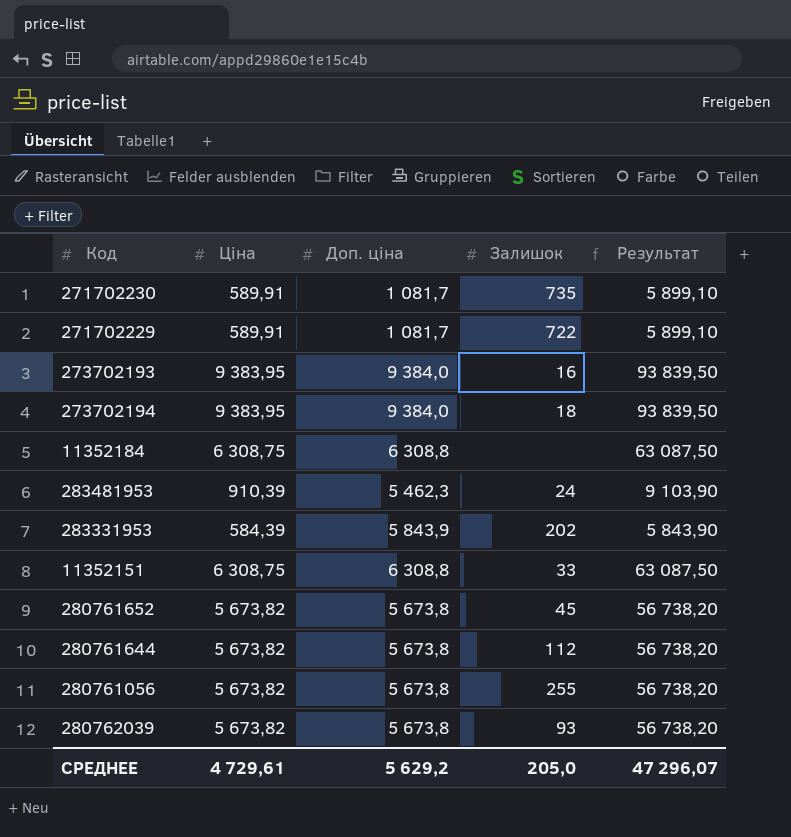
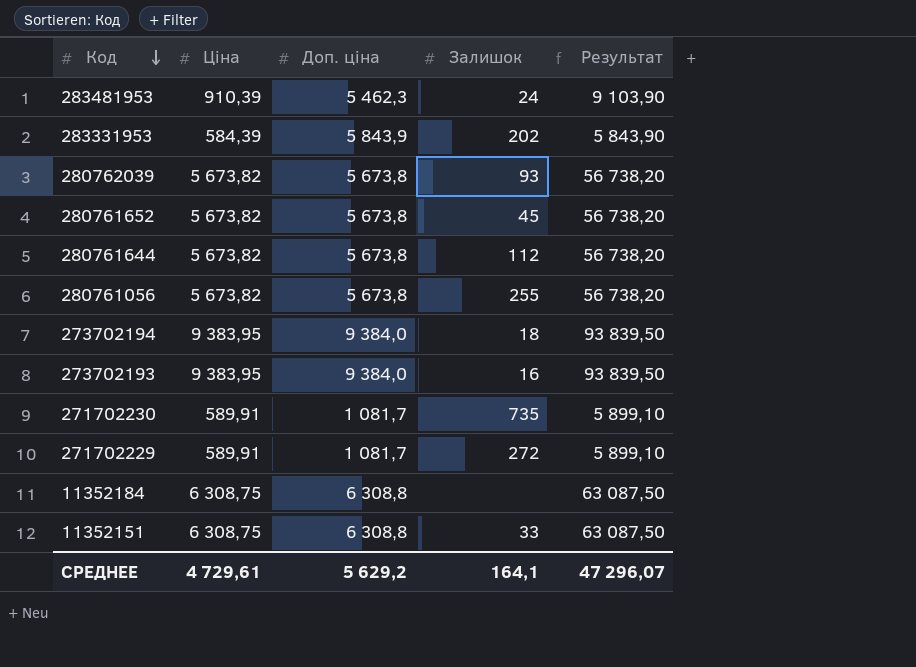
row order: none -> Код descending
271702229 | Залишок: 722 -> 272
СРЕДНЕЕ | Залишок: 205,0 -> 164,1

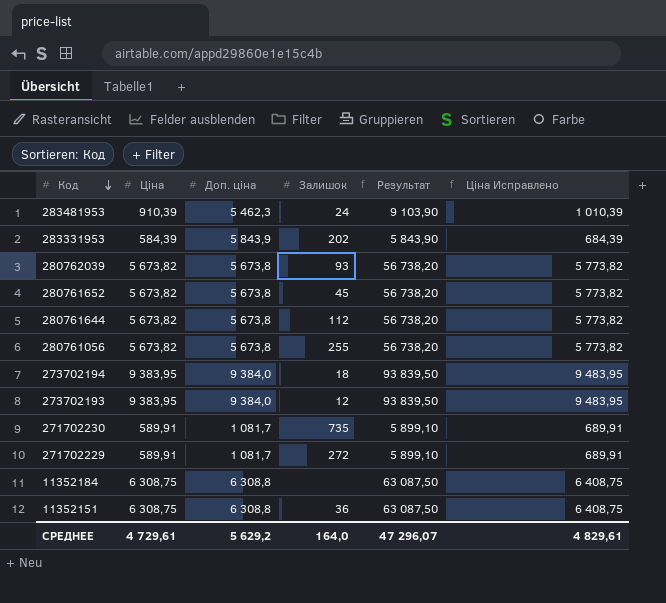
column Ціна Исправлено | formula: none -> [Ціна] + 100
273702193 | Залишок: 16 -> 12
11352151 | Залишок: 33 -> 36
СРЕДНЕЕ | Залишок: 164,1 -> 164,0

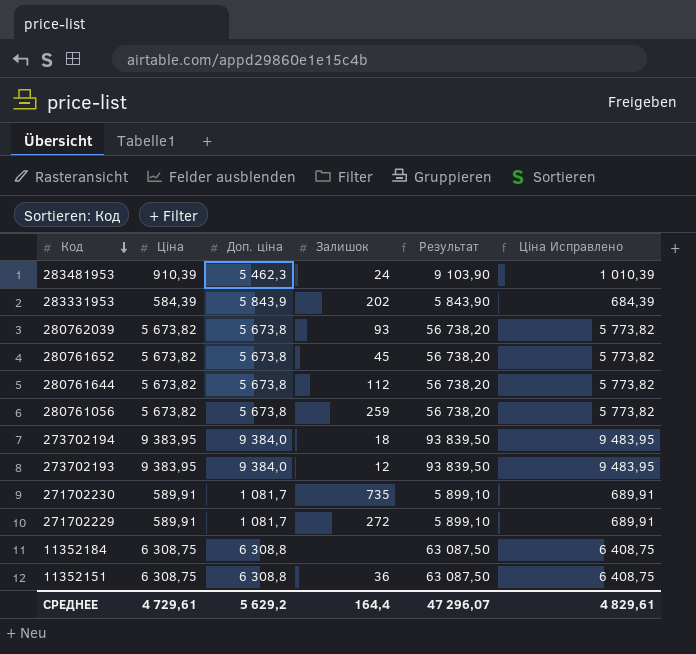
280761056 | Залишок: 255 -> 259
СРЕДНЕЕ | Залишок: 164,0 -> 164,4

